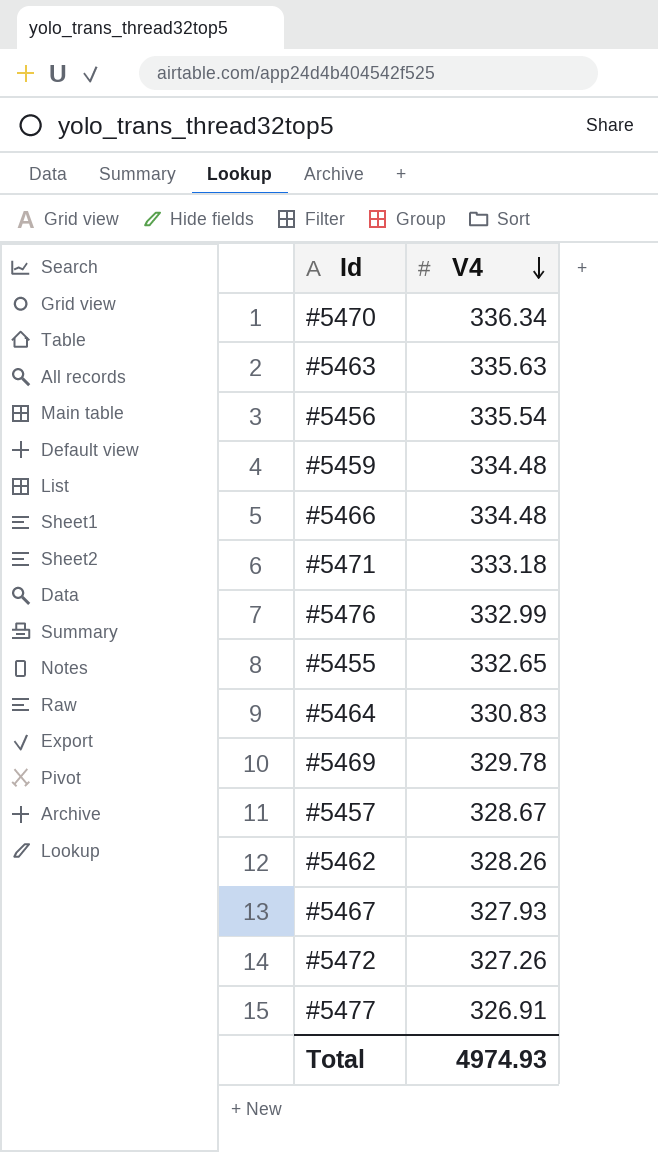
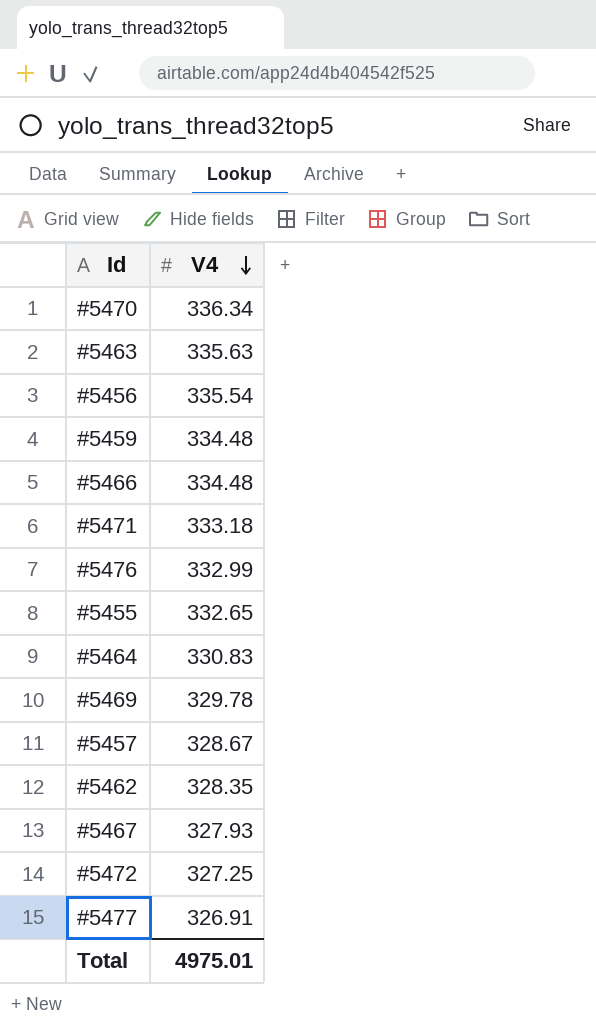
#5462 | V4: 328.26 -> 328.35
#5472 | V4: 327.26 -> 327.25
Total | V4: 4974.93 -> 4975.01

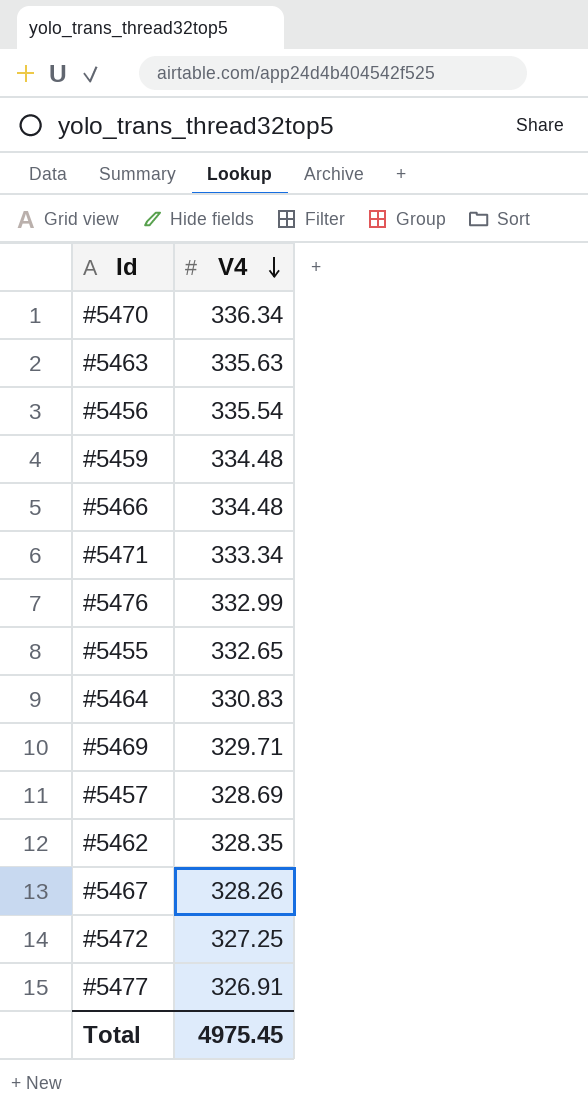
#5471 | V4: 333.18 -> 333.34
#5469 | V4: 329.78 -> 329.71
#5457 | V4: 328.67 -> 328.69
#5467 | V4: 327.93 -> 328.26
Total | V4: 4975.01 -> 4975.45

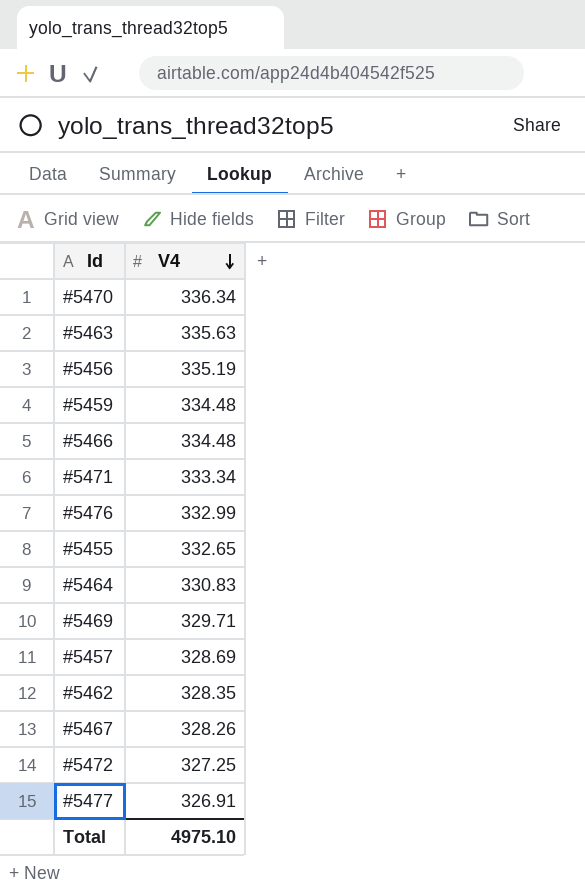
#5456 | V4: 335.54 -> 335.19
Total | V4: 4975.45 -> 4975.10

